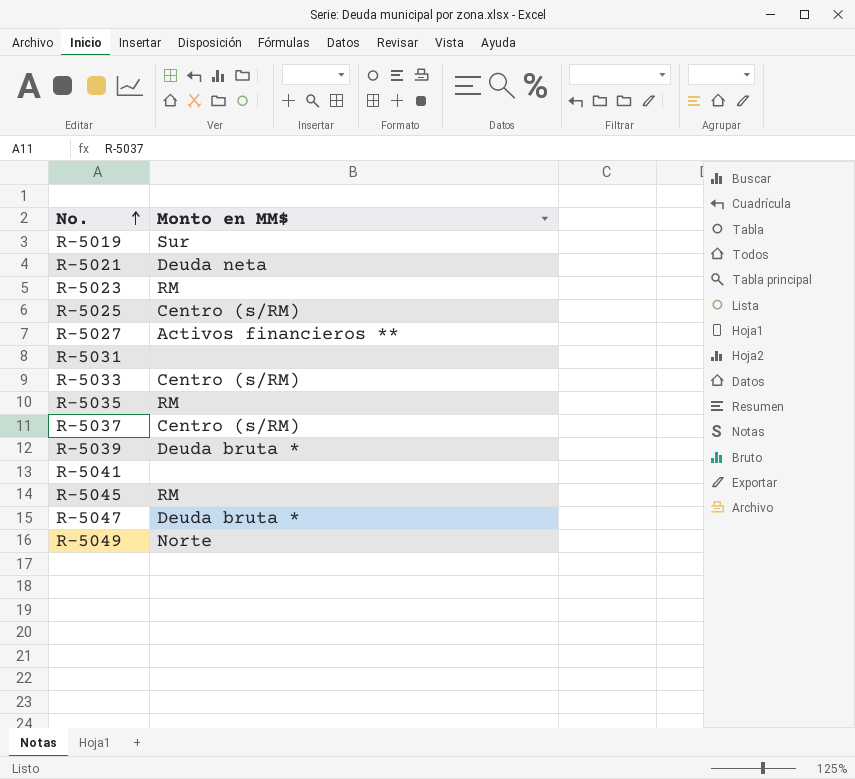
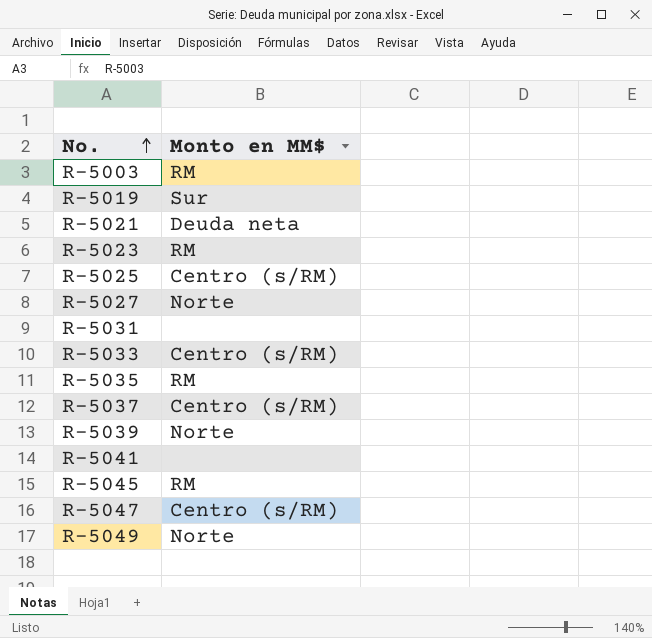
row R-5003: none -> RM
R-5027 | Monto en MM$: Activos financieros ** -> Norte
R-5039 | Monto en MM$: Deuda bruta * -> Norte
R-5047 | Monto en MM$: Deuda bruta * -> Centro (s/RM)

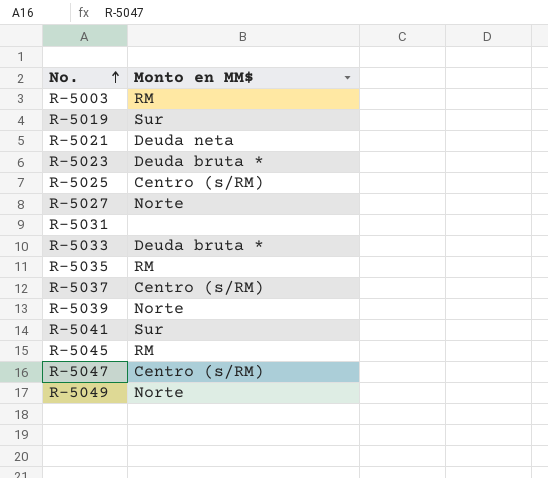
R-5023 | Monto en MM$: RM -> Deuda bruta *
R-5033 | Monto en MM$: Centro (s/RM) -> Deuda bruta *
R-5041 | Monto en MM$: none -> Sur

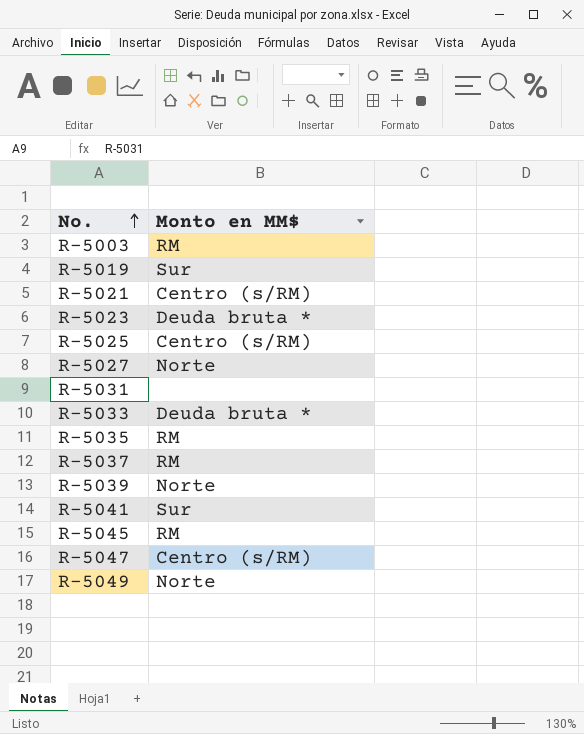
R-5021 | Monto en MM$: Deuda neta -> Centro (s/RM)
R-5037 | Monto en MM$: Centro (s/RM) -> RM

